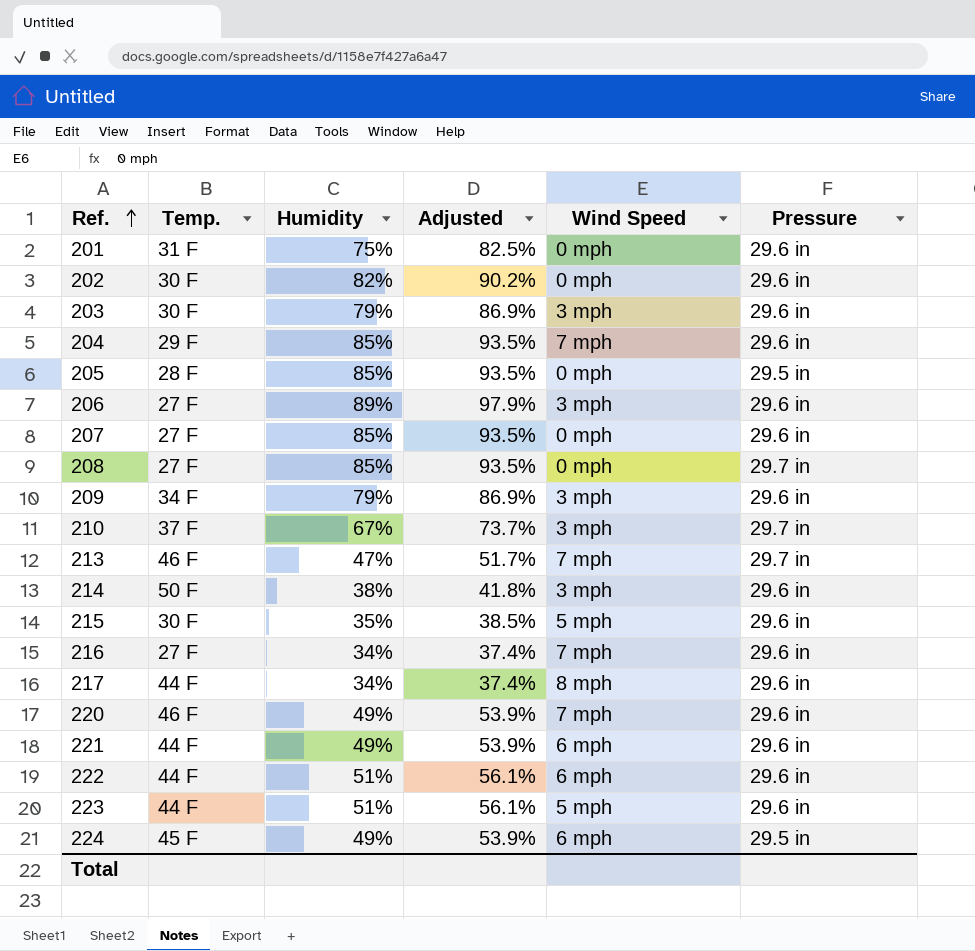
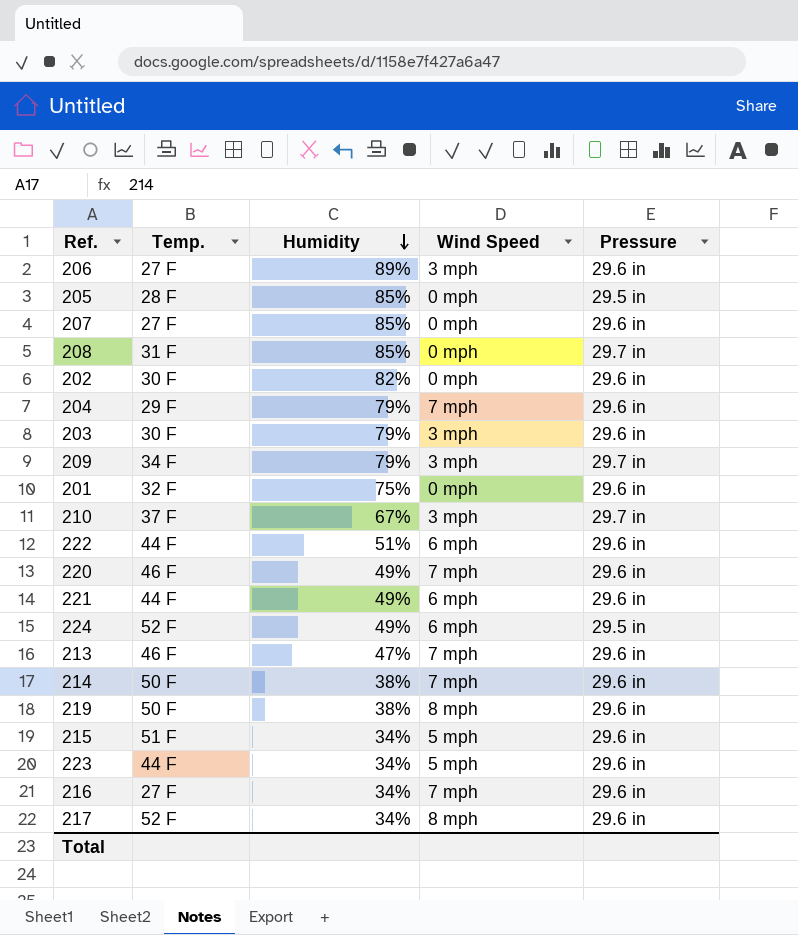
row order: Ref. ascending -> Humidity descending
column Adjusted | formula: [Humidity] * 1.1 -> none
208 | Temp.: 27 F -> 31 F
204 | Humidity: 85% -> 79%
209 | Pressure: 29.6 in -> 29.7 in
201 | Temp.: 31 F -> 32 F
224 | Temp.: 45 F -> 52 F
213 | Pressure: 29.7 in -> 29.6 in
214 | Wind Speed: 3 mph -> 7 mph
row 219: none -> 50 F | 38% | 8 mph | 29.6 in
215 | Temp.: 30 F -> 51 F
215 | Humidity: 35% -> 34%
223 | Humidity: 51% -> 34%
217 | Temp.: 44 F -> 52 F

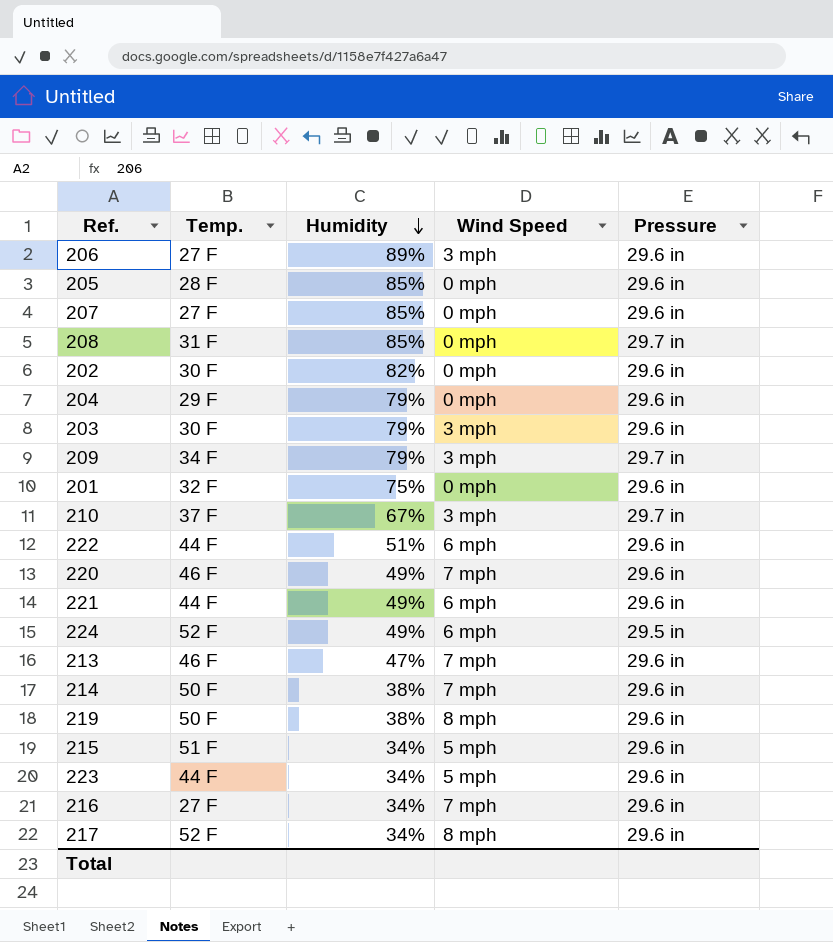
205 | Pressure: 29.5 in -> 29.6 in
204 | Wind Speed: 7 mph -> 0 mph

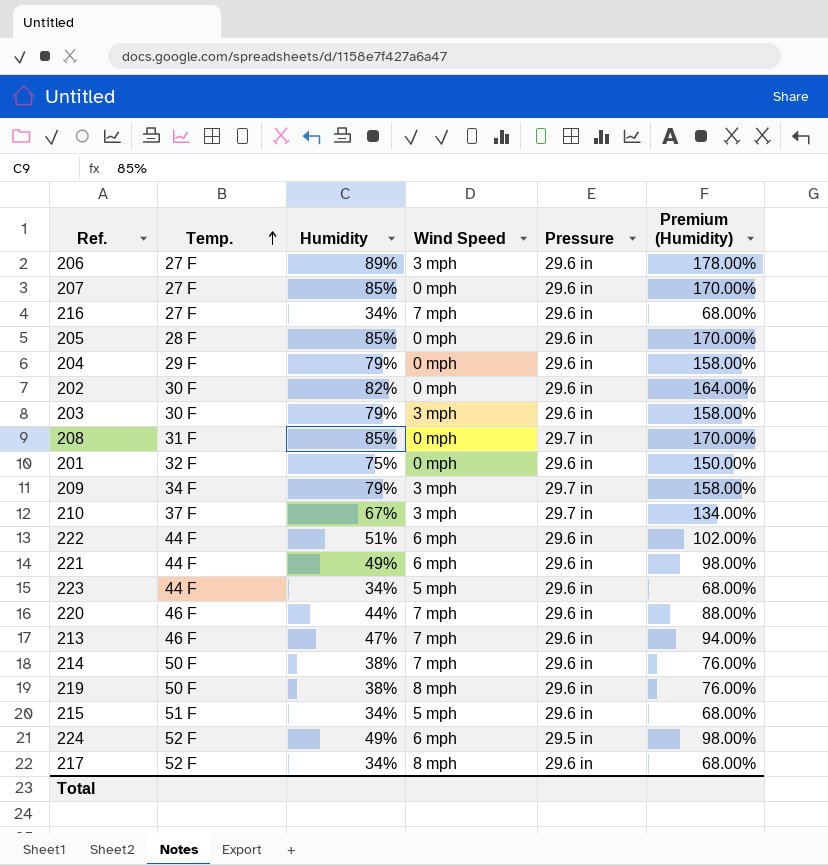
row order: Humidity descending -> Temp. ascending
column Premium (Humidity) | formula: none -> [Humidity] * 2
220 | Humidity: 49% -> 44%

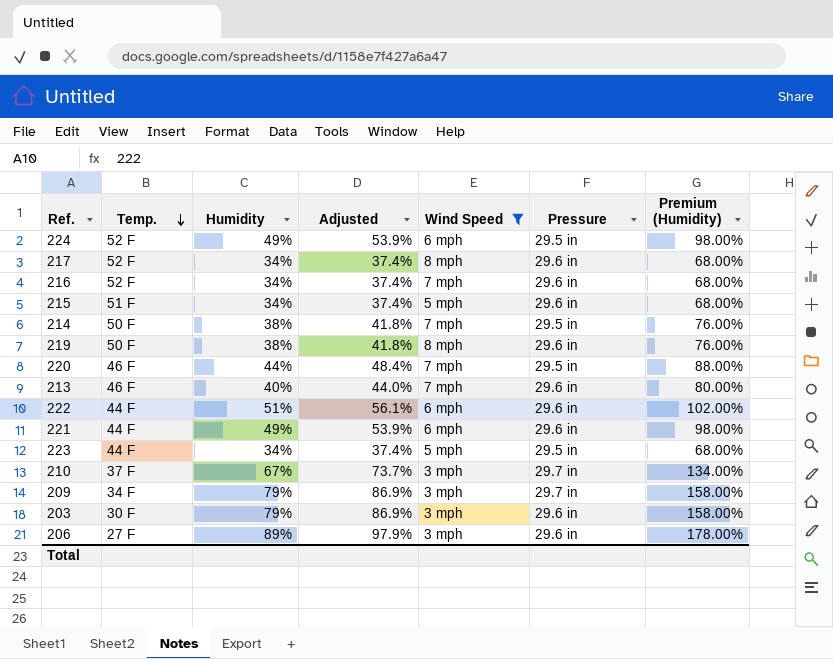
filter: none -> Wind Speed != 0 mph
row order: Temp. ascending -> Temp. descending
column Adjusted | formula: none -> [Humidity] * 1.1
216 | Temp.: 27 F -> 52 F
214 | Pressure: 29.6 in -> 29.5 in
220 | Pressure: 29.6 in -> 29.5 in
213 | Humidity: 47% -> 40%
213 | Premium (Humidity): 94.00% -> 80.00%
223 | Pressure: 29.6 in -> 29.5 in

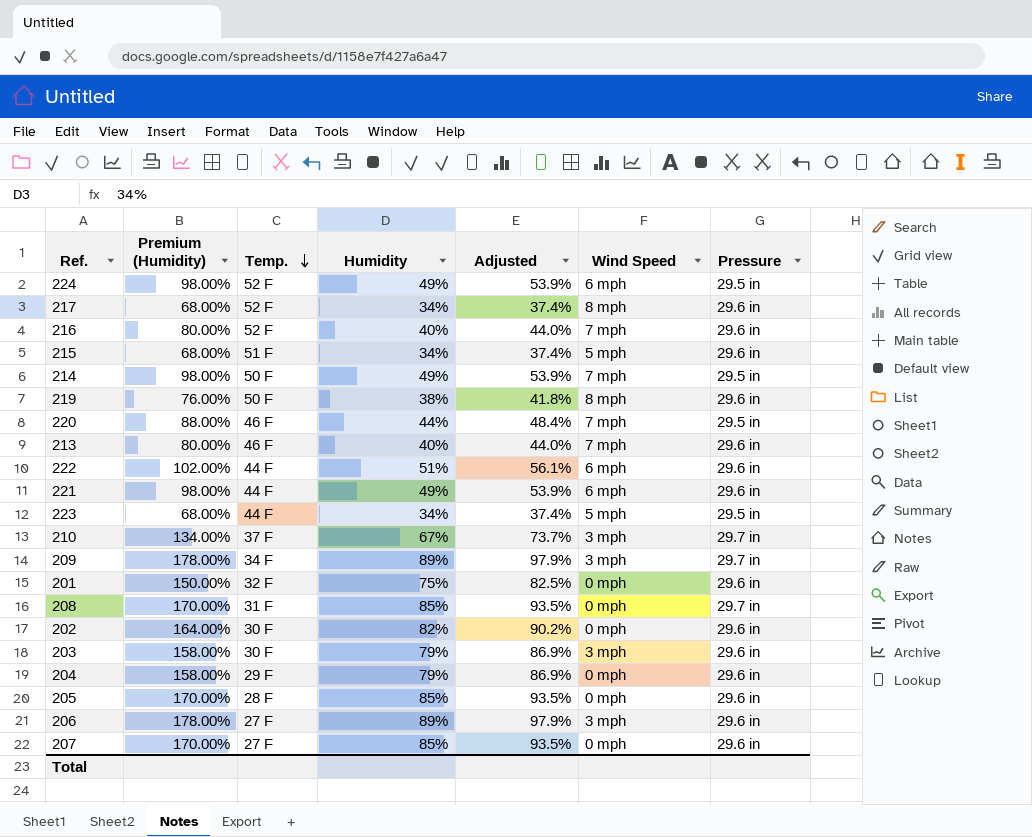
filter: Wind Speed != 0 mph -> none
column Premium (Humidity) | position: 7 -> 2
216 | Premium (Humidity): 68.00% -> 80.00%
216 | Humidity: 34% -> 40%
216 | Adjusted: 37.4% -> 44.0%
214 | Premium (Humidity): 76.00% -> 98.00%
214 | Humidity: 38% -> 49%
214 | Adjusted: 41.8% -> 53.9%
209 | Premium (Humidity): 158.00% -> 178.00%
209 | Humidity: 79% -> 89%
209 | Adjusted: 86.9% -> 97.9%

